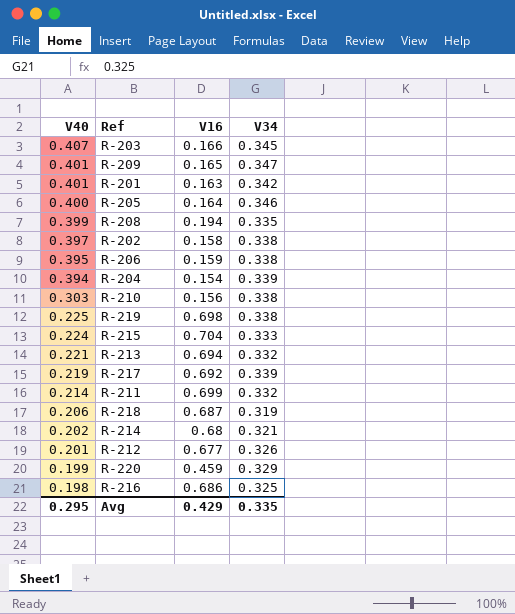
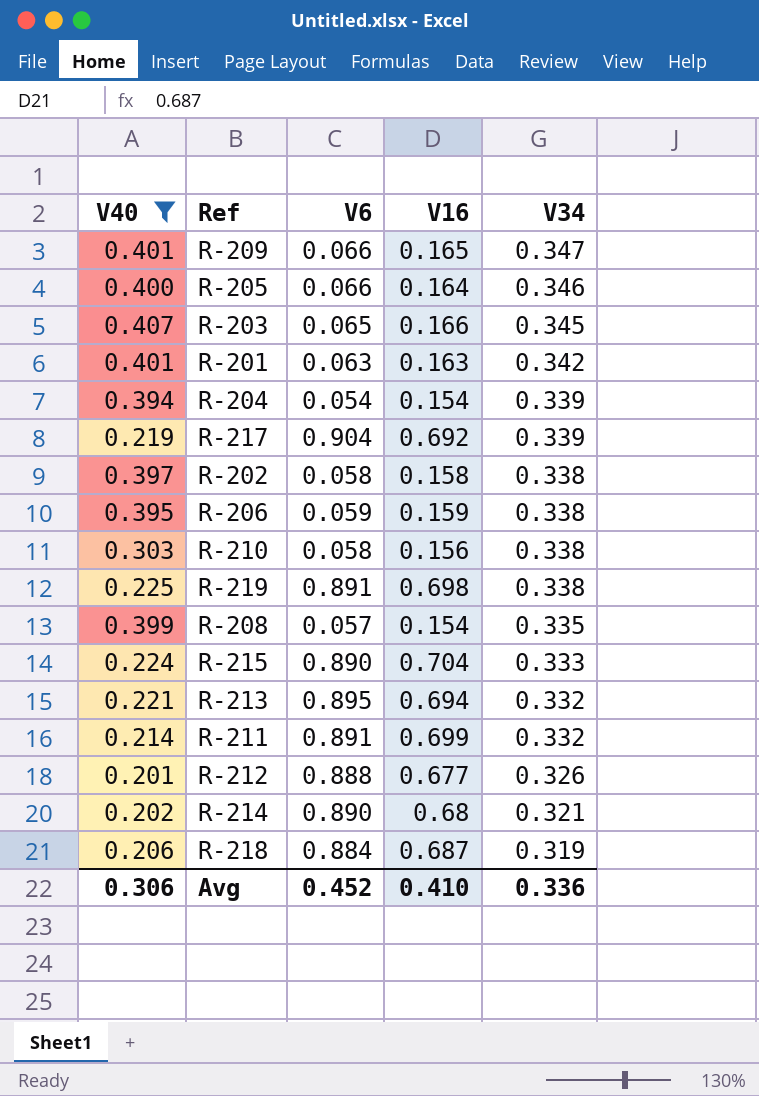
filter: none -> V40 >= 0.201
row order: V40 descending -> V34 descending
column V6 | position: none -> 3
R-208 | V16: 0.194 -> 0.154
Avg | V40: 0.295 -> 0.306
Avg | V16: 0.429 -> 0.410
Avg | V34: 0.335 -> 0.336

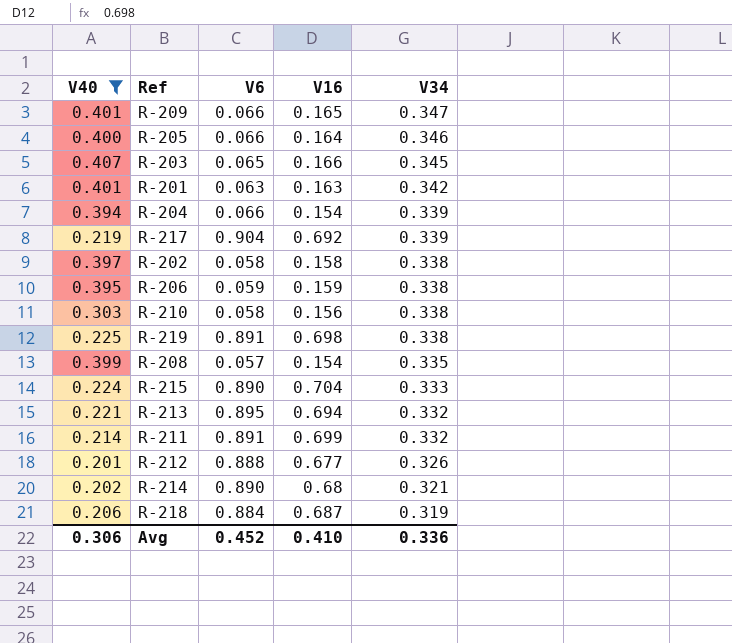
R-204 | V6: 0.054 -> 0.066

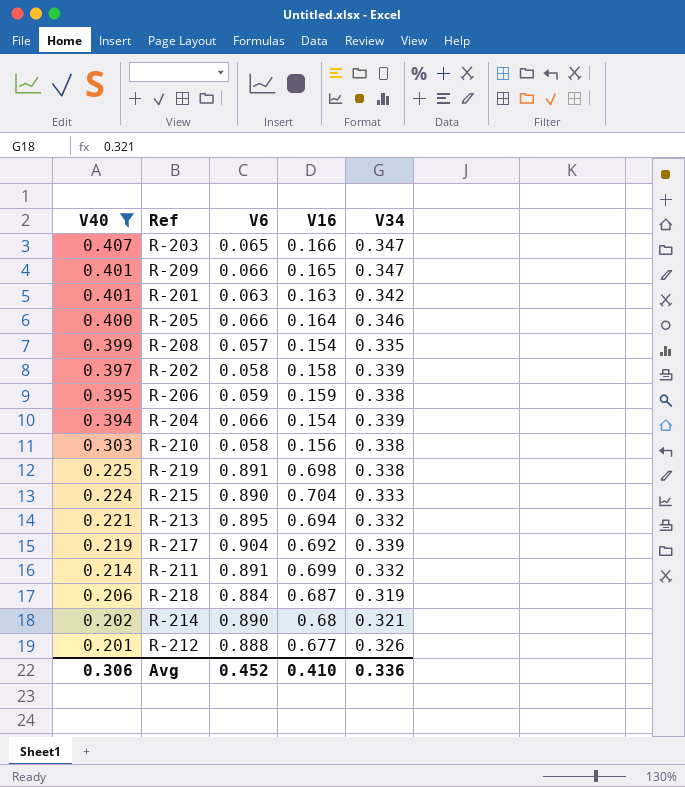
row order: V34 descending -> V40 descending
R-203 | V34: 0.345 -> 0.347
R-202 | V34: 0.338 -> 0.339

